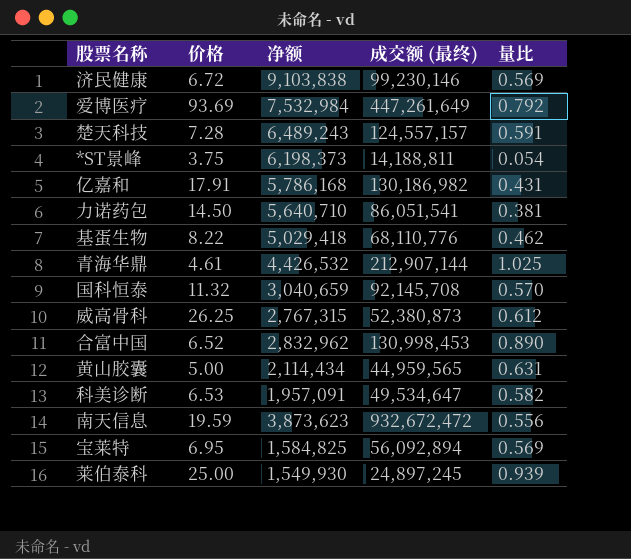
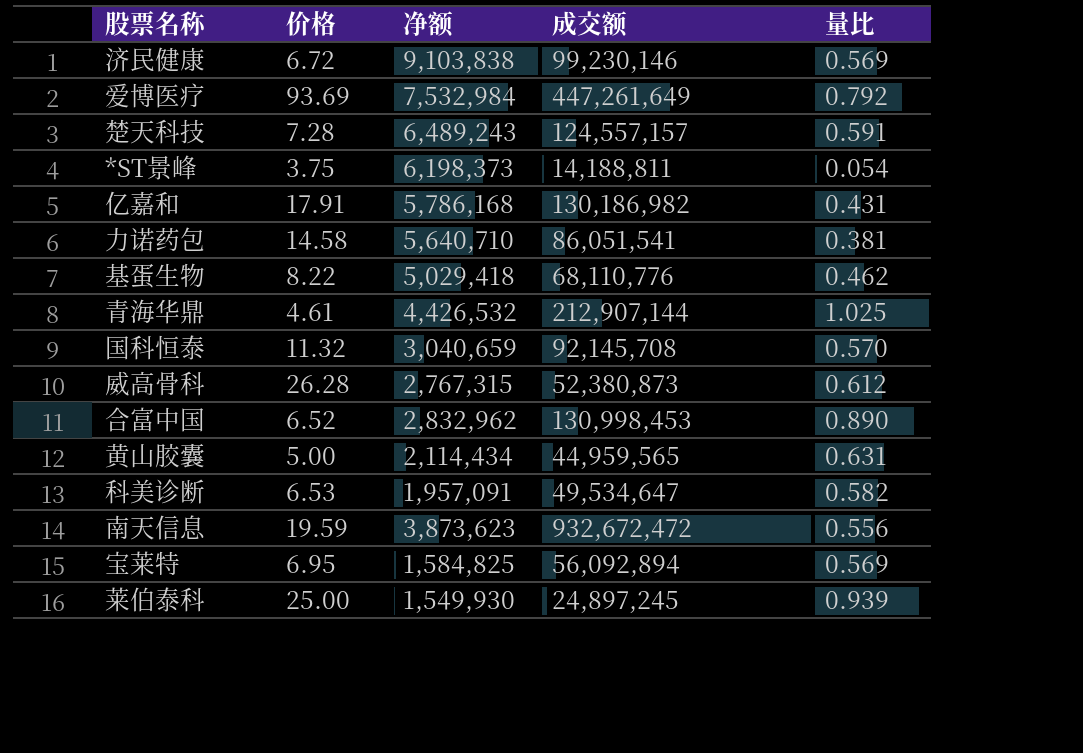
column name: 成交额 (最终) -> 成交额
力诺药包 | 价格: 14.50 -> 14.58
威高骨科 | 价格: 26.25 -> 26.28

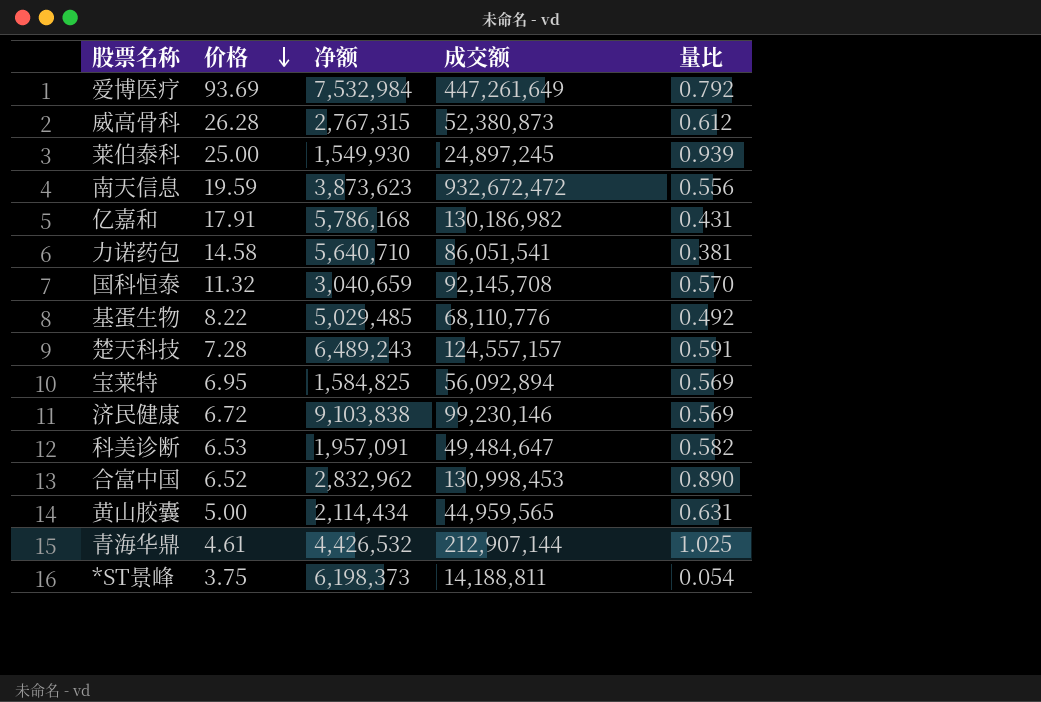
row order: none -> 价格 descending
基蛋生物 | 净额: 5,029,418 -> 5,029,485
基蛋生物 | 量比: 0.462 -> 0.492
科美诊断 | 成交额: 49,534,647 -> 49,484,647

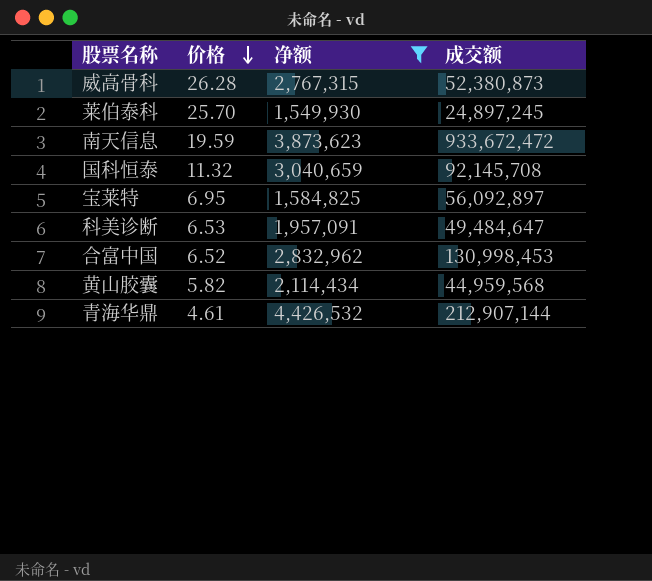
filter: none -> 净额 <= 4,426,532
column 量比 | position: 5 -> none
莱伯泰科 | 价格: 25.00 -> 25.70
南天信息 | 成交额: 932,672,472 -> 933,672,472
宝莱特 | 成交额: 56,092,894 -> 56,092,897
黄山胶囊 | 价格: 5.00 -> 5.82
黄山胶囊 | 成交额: 44,959,565 -> 44,959,568

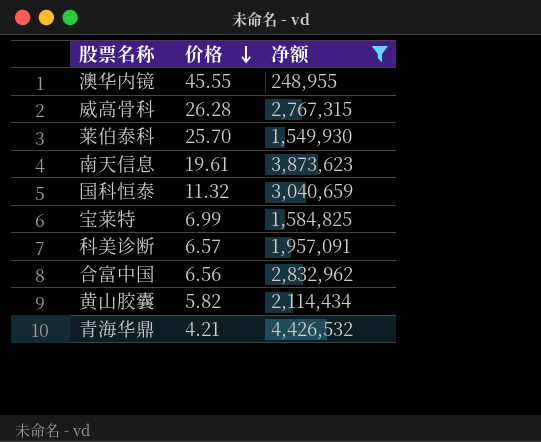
column 成交额 | position: 4 -> none
row 澳华内镜: none -> 45.55 | 248,955
南天信息 | 价格: 19.59 -> 19.61
宝莱特 | 价格: 6.95 -> 6.99
科美诊断 | 价格: 6.53 -> 6.57
合富中国 | 价格: 6.52 -> 6.56
青海华鼎 | 价格: 4.61 -> 4.21

